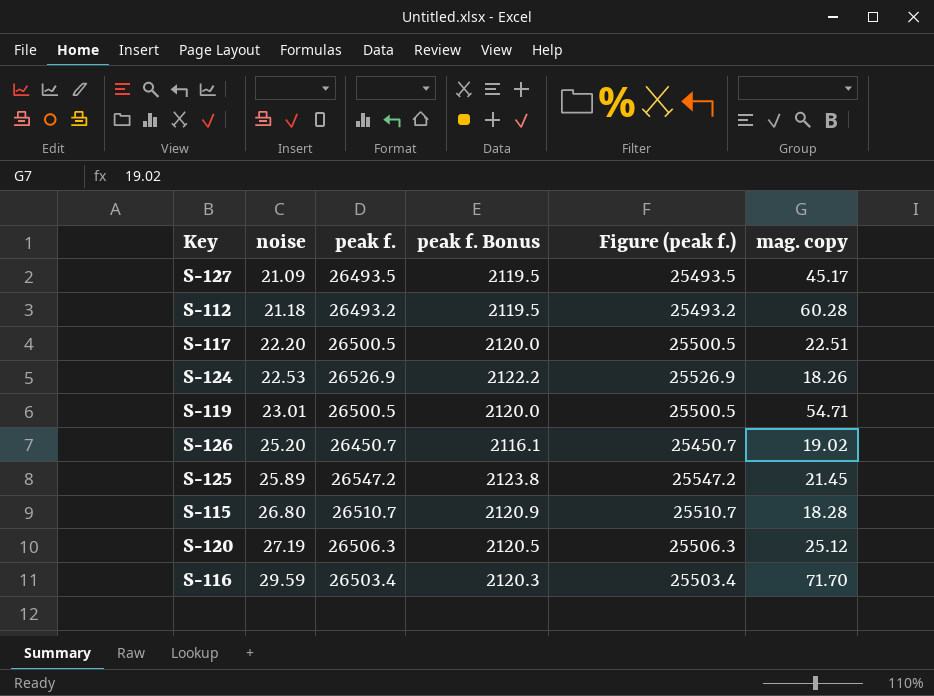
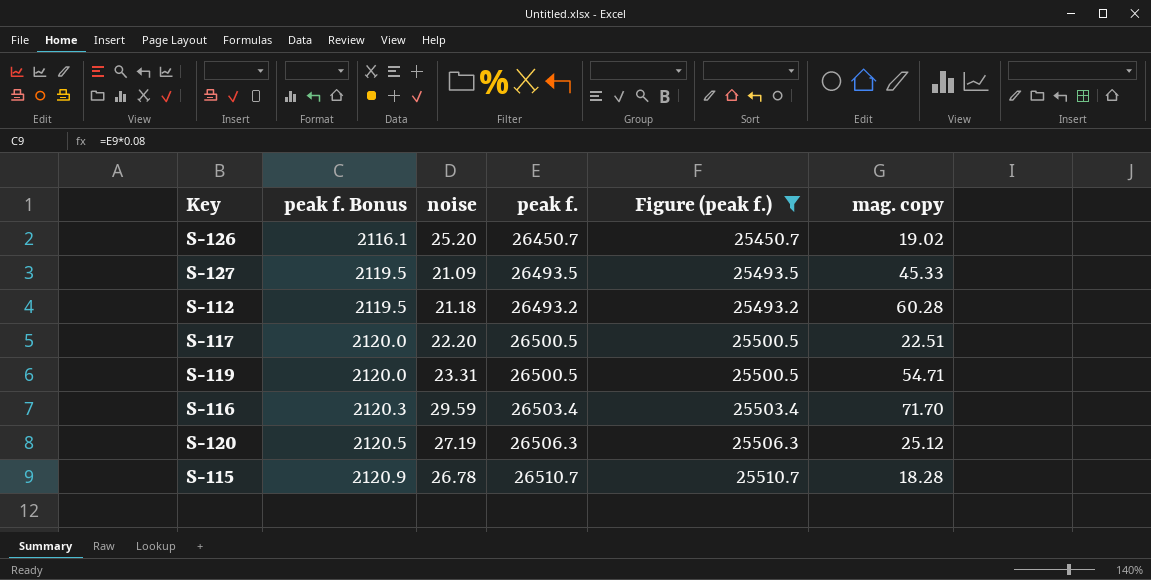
filter: none -> Figure (peak f.) <= 25510.7
row order: noise ascending -> peak f. Bonus ascending
column peak f. Bonus | position: 4 -> 2
S-127 | mag. copy: 45.17 -> 45.33
S-119 | noise: 23.01 -> 23.31
S-115 | noise: 26.80 -> 26.78

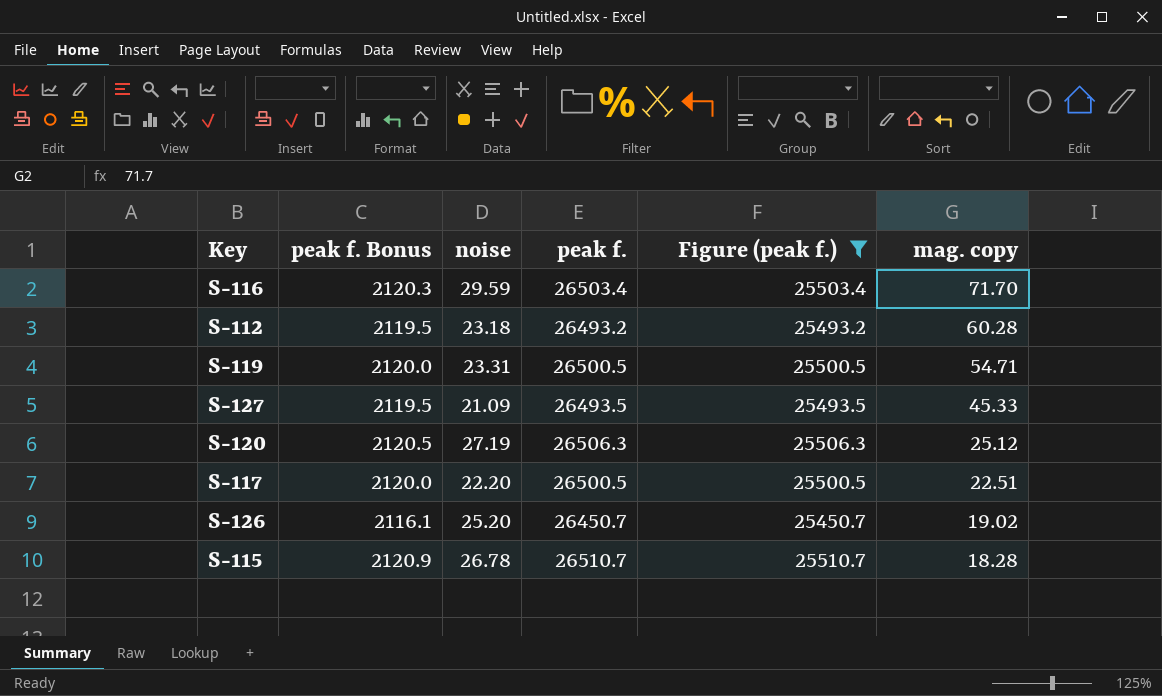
row order: peak f. Bonus ascending -> mag. copy descending
S-112 | noise: 21.18 -> 23.18

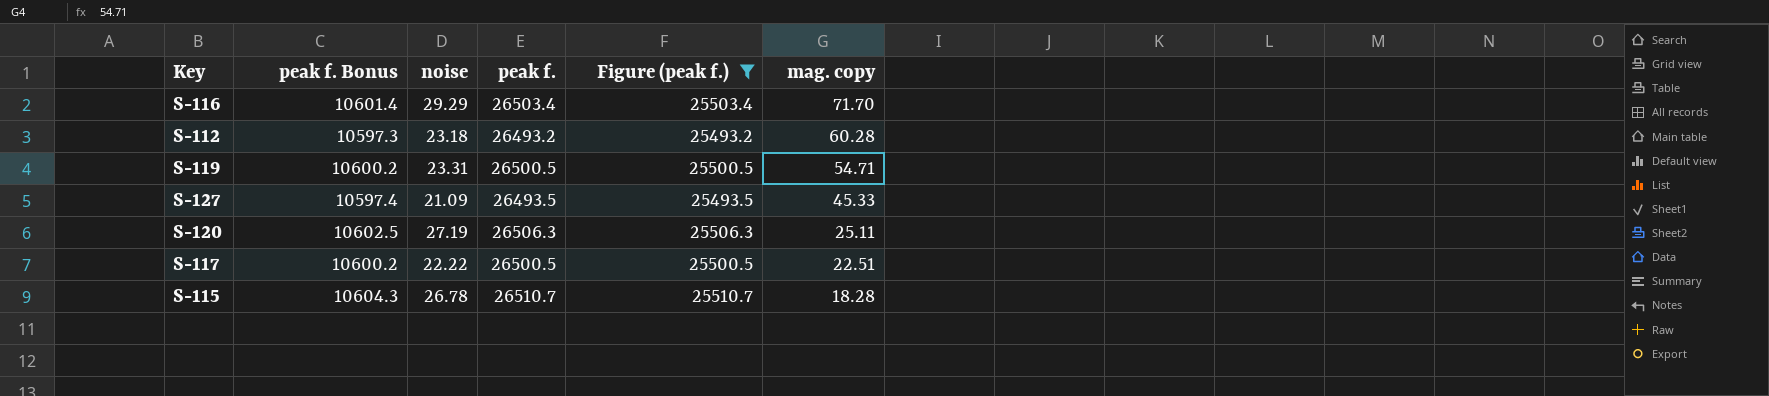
column peak f. Bonus | formula: [peak f.] * 0.08 -> [peak f.] * 0.4
row S-126: 2116.1 | 25.20 | 26450.7 | 25450.7 | 19.02 -> none
S-116 | noise: 29.59 -> 29.29
S-120 | mag. copy: 25.12 -> 25.11
S-117 | noise: 22.20 -> 22.22

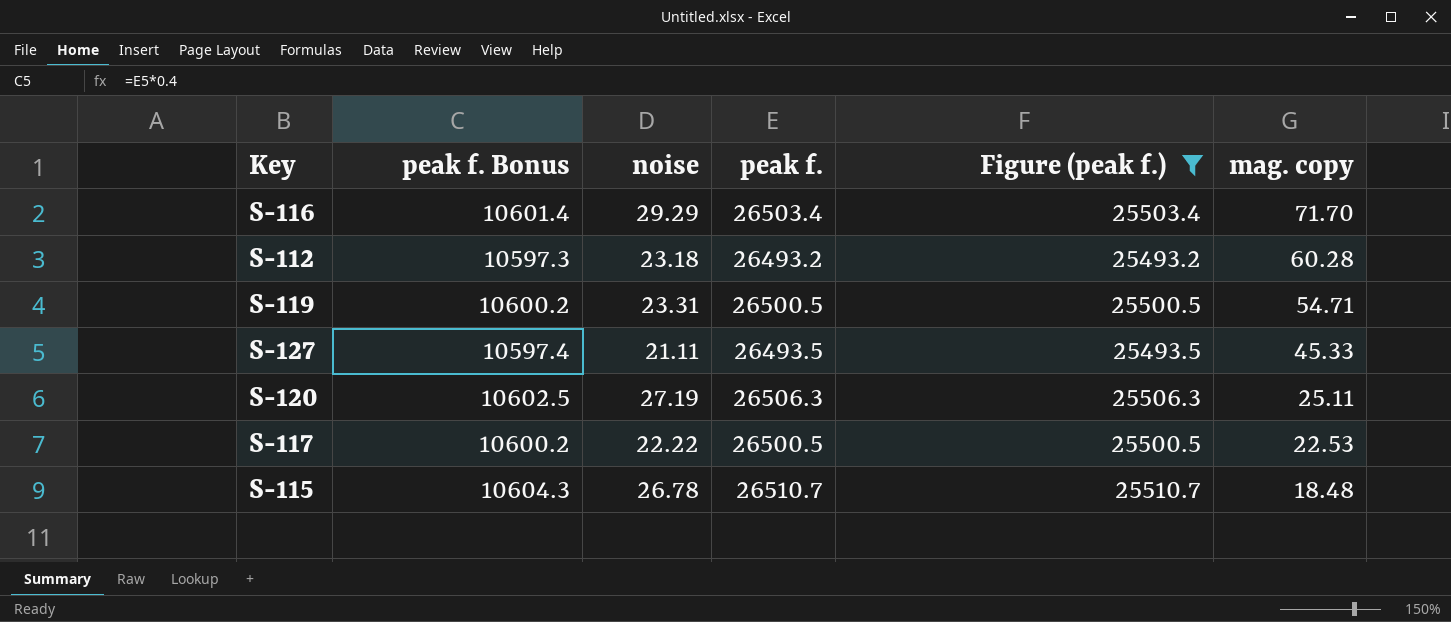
S-127 | noise: 21.09 -> 21.11
S-117 | mag. copy: 22.51 -> 22.53
S-115 | mag. copy: 18.28 -> 18.48

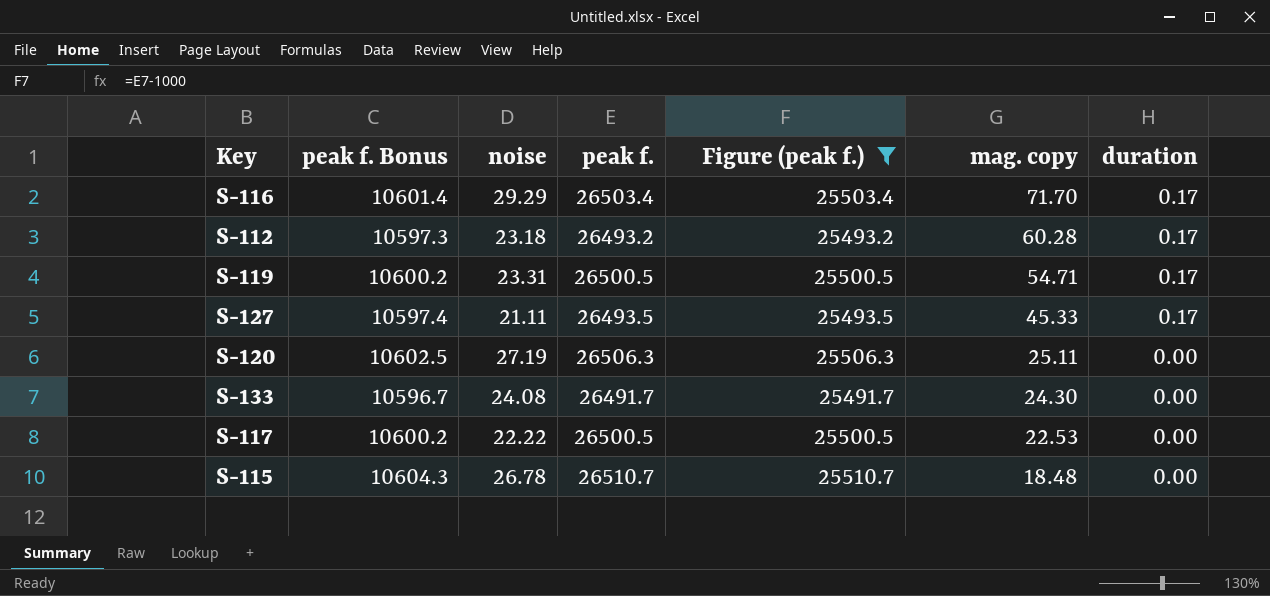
column duration | position: none -> 7
row S-133: none -> 10596.7 | 24.08 | 26491.7 | 25491.7 | 24.30 | 0.00

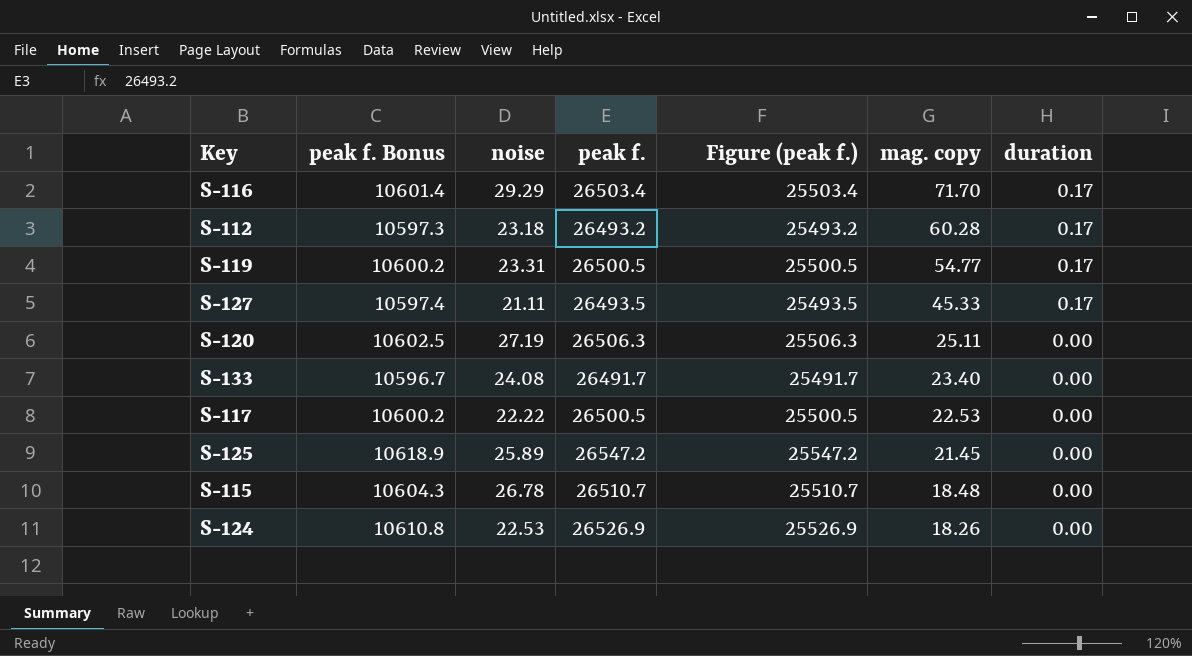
filter: Figure (peak f.) <= 25510.7 -> none
S-119 | mag. copy: 54.71 -> 54.77
S-133 | mag. copy: 24.30 -> 23.40

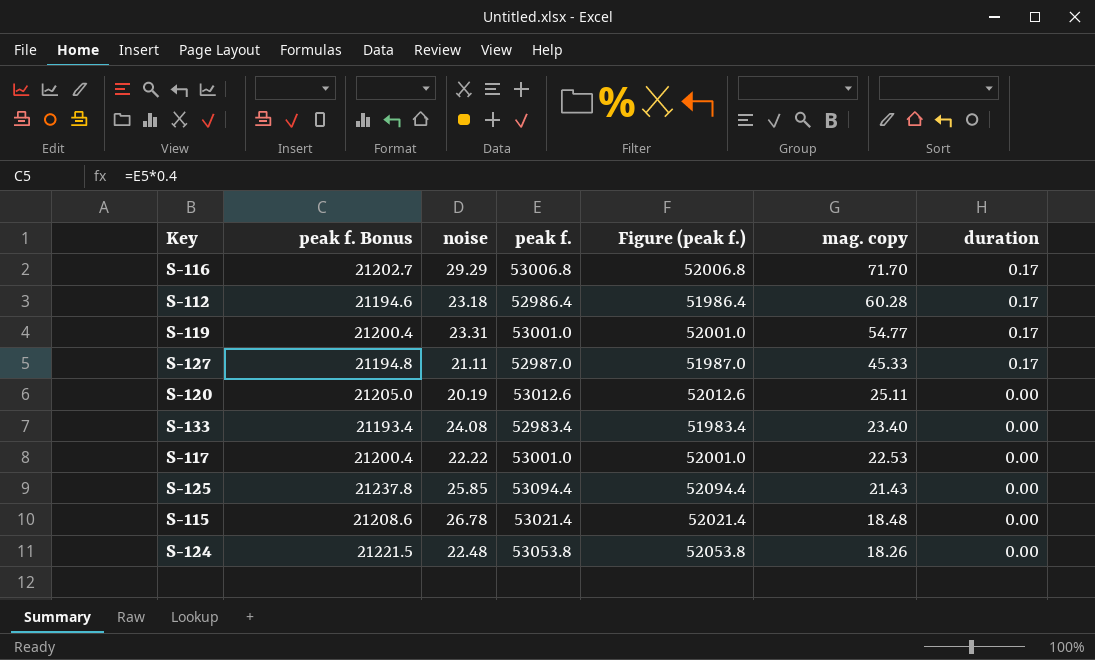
S-116 | peak f. Bonus: 10601.4 -> 21202.7
S-116 | peak f.: 26503.4 -> 53006.8
S-116 | Figure (peak f.): 25503.4 -> 52006.8
S-112 | peak f. Bonus: 10597.3 -> 21194.6
S-112 | peak f.: 26493.2 -> 52986.4
S-112 | Figure (peak f.): 25493.2 -> 51986.4
S-119 | peak f. Bonus: 10600.2 -> 21200.4
S-119 | peak f.: 26500.5 -> 53001.0
S-119 | Figure (peak f.): 25500.5 -> 52001.0
S-127 | peak f. Bonus: 10597.4 -> 21194.8
S-127 | peak f.: 26493.5 -> 52987.0
S-127 | Figure (peak f.): 25493.5 -> 51987.0
S-120 | peak f. Bonus: 10602.5 -> 21205.0
S-120 | noise: 27.19 -> 20.19
S-120 | peak f.: 26506.3 -> 53012.6
S-120 | Figure (peak f.): 25506.3 -> 52012.6
S-133 | peak f. Bonus: 10596.7 -> 21193.4
S-133 | peak f.: 26491.7 -> 52983.4
S-133 | Figure (peak f.): 25491.7 -> 51983.4
S-117 | peak f. Bonus: 10600.2 -> 21200.4
S-117 | peak f.: 26500.5 -> 53001.0
S-117 | Figure (peak f.): 25500.5 -> 52001.0
S-125 | peak f. Bonus: 10618.9 -> 21237.8
S-125 | noise: 25.89 -> 25.85
S-125 | peak f.: 26547.2 -> 53094.4
S-125 | Figure (peak f.): 25547.2 -> 52094.4
S-125 | mag. copy: 21.45 -> 21.43
S-115 | peak f. Bonus: 10604.3 -> 21208.6
S-115 | peak f.: 26510.7 -> 53021.4
S-115 | Figure (peak f.): 25510.7 -> 52021.4
S-124 | peak f. Bonus: 10610.8 -> 21221.5
S-124 | noise: 22.53 -> 22.48
S-124 | peak f.: 26526.9 -> 53053.8
S-124 | Figure (peak f.): 25526.9 -> 52053.8

